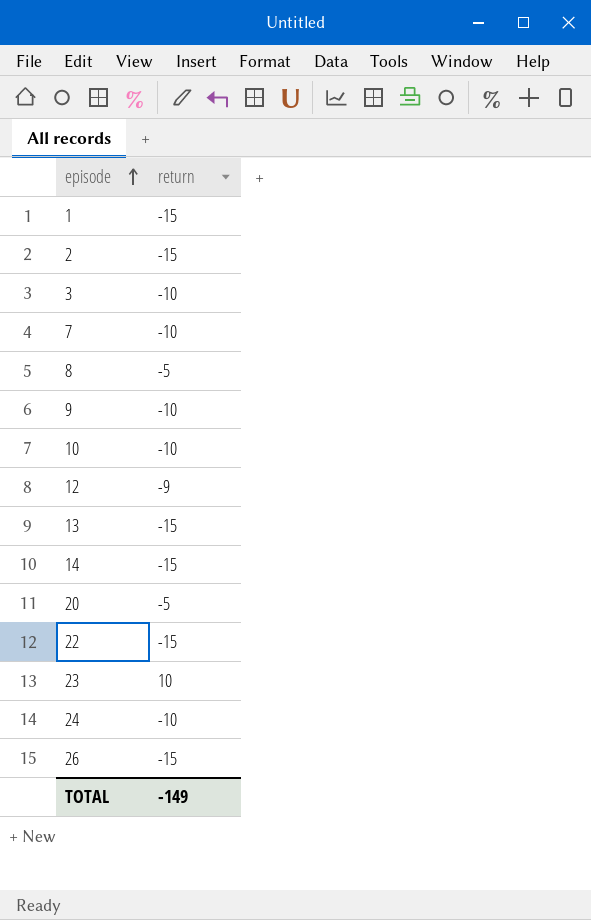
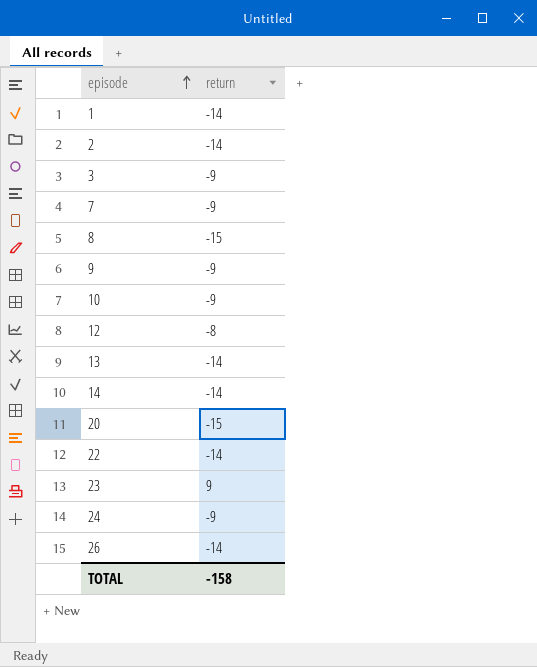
1 | return: -15 -> -14
2 | return: -15 -> -14
3 | return: -10 -> -9
7 | return: -10 -> -9
8 | return: -5 -> -15
9 | return: -10 -> -9
10 | return: -10 -> -9
12 | return: -9 -> -8
13 | return: -15 -> -14
14 | return: -15 -> -14
20 | return: -5 -> -15
22 | return: -15 -> -14
23 | return: 10 -> 9
24 | return: -10 -> -9
26 | return: -15 -> -14
TOTAL | return: -149 -> -158

